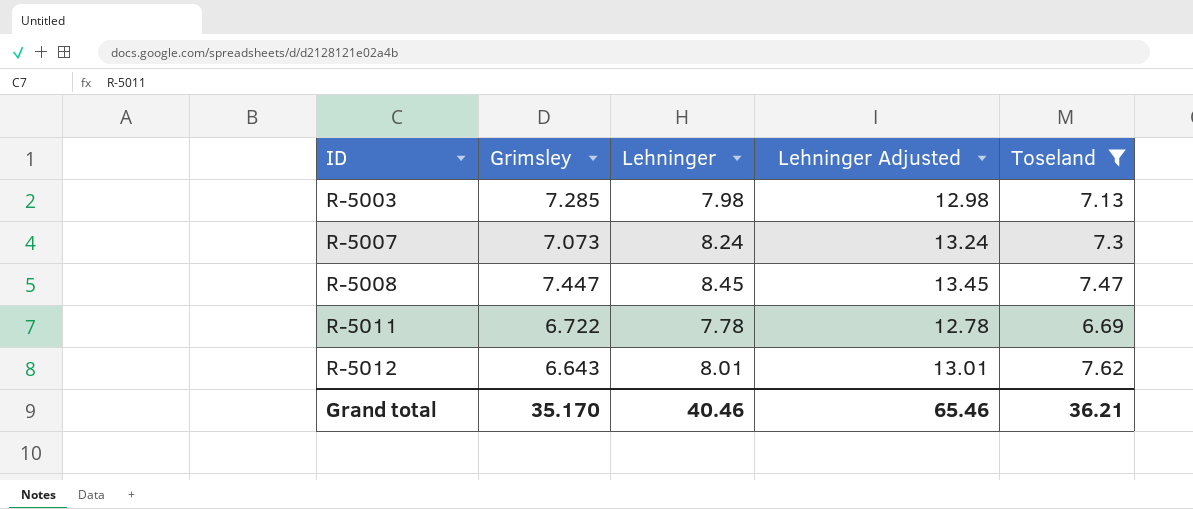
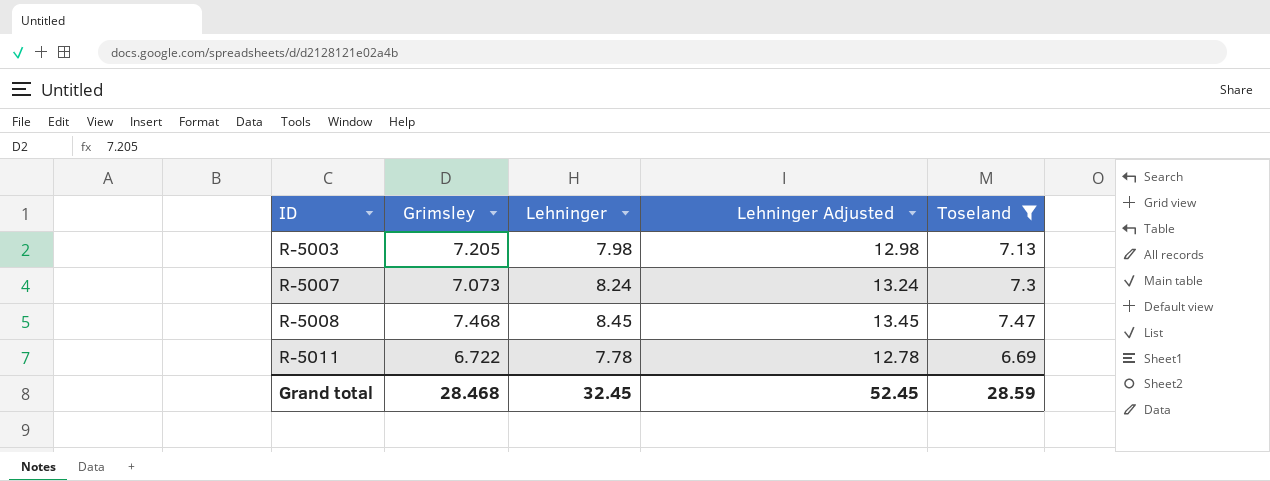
row R-5012: 6.643 | 8.01 | 13.01 | 7.62 -> none
R-5003 | Grimsley: 7.285 -> 7.205
R-5008 | Grimsley: 7.447 -> 7.468
Grand total | Grimsley: 35.170 -> 28.468
Grand total | Lehninger: 40.46 -> 32.45
Grand total | Lehninger Adjusted: 65.46 -> 52.45
Grand total | Toseland: 36.21 -> 28.59

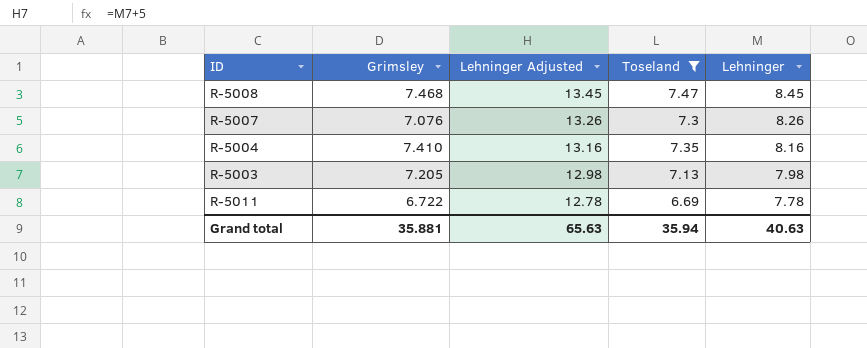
row order: ID ascending -> Lehninger Adjusted descending
column Lehninger | position: 3 -> 5
R-5007 | Grimsley: 7.073 -> 7.076
R-5007 | Lehninger Adjusted: 13.24 -> 13.26
R-5007 | Lehninger: 8.24 -> 8.26
row R-5004: none -> 7.410 | 13.16 | 7.35 | 8.16
Grand total | Grimsley: 28.468 -> 35.881
Grand total | Lehninger Adjusted: 52.45 -> 65.63
Grand total | Toseland: 28.59 -> 35.94
Grand total | Lehninger: 32.45 -> 40.63

